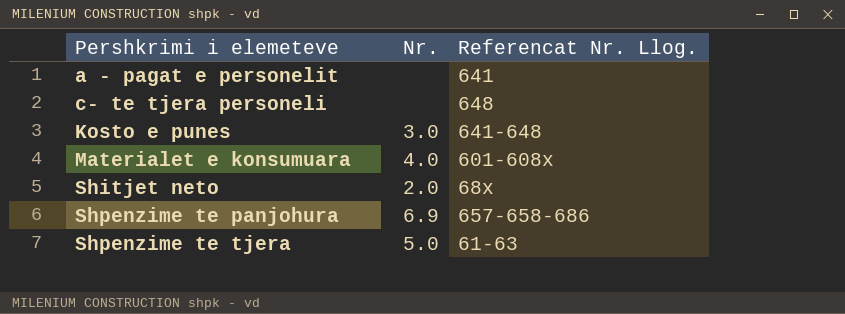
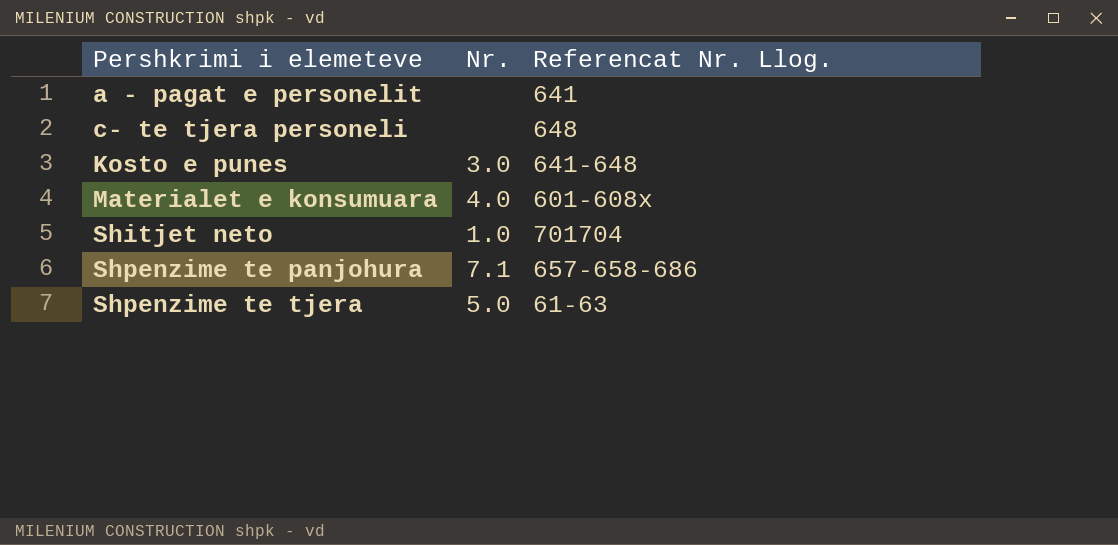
Shitjet neto | Nr.: 2.0 -> 1.0
Shitjet neto | Referencat Nr. Llog.: 68x -> 701704
Shpenzime te panjohura | Nr.: 6.9 -> 7.1

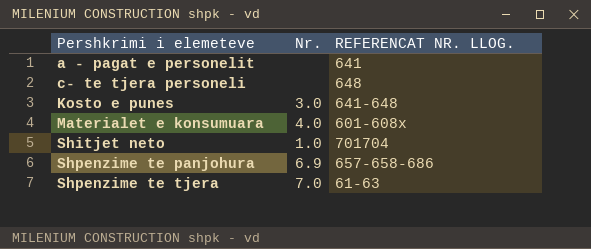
column name: Referencat Nr. Llog. -> REFERENCAT NR. LLOG.
Shpenzime te panjohura | Nr.: 7.1 -> 6.9
Shpenzime te tjera | Nr.: 5.0 -> 7.0

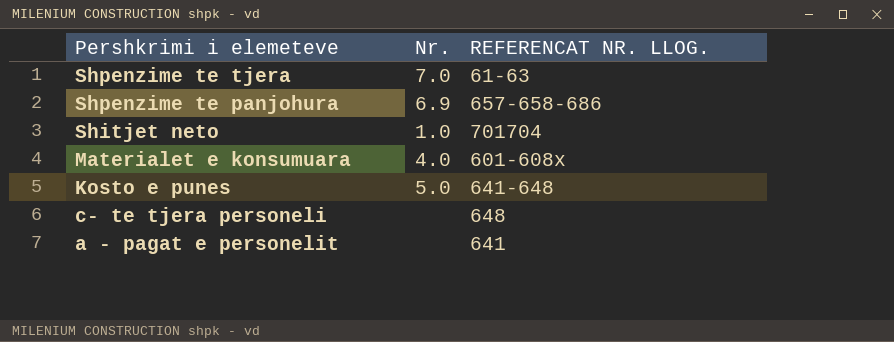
row order: Pershkrimi i elemeteve ascending -> Pershkrimi i elemeteve descending
Kosto e punes | Nr.: 3.0 -> 5.0

